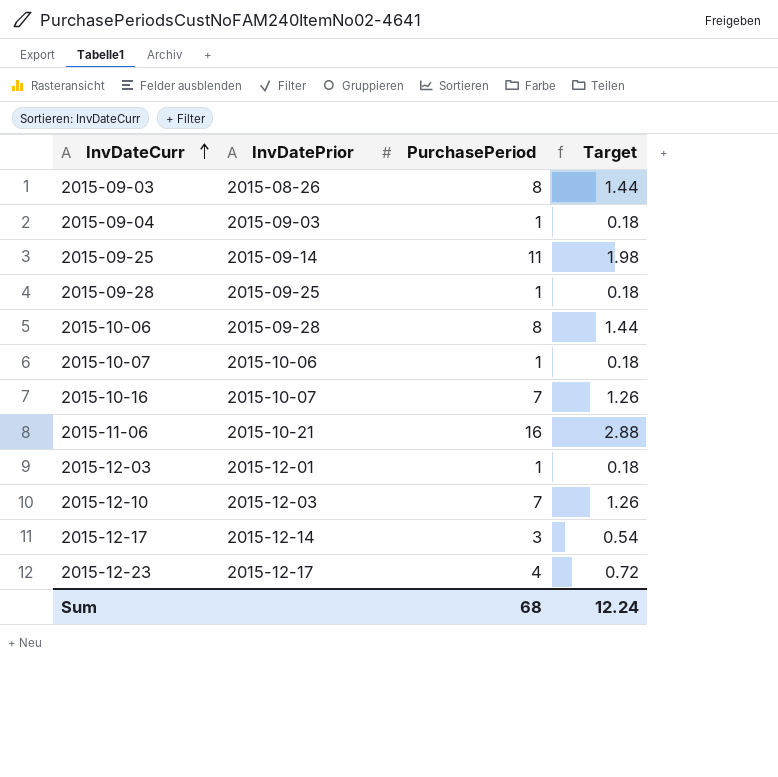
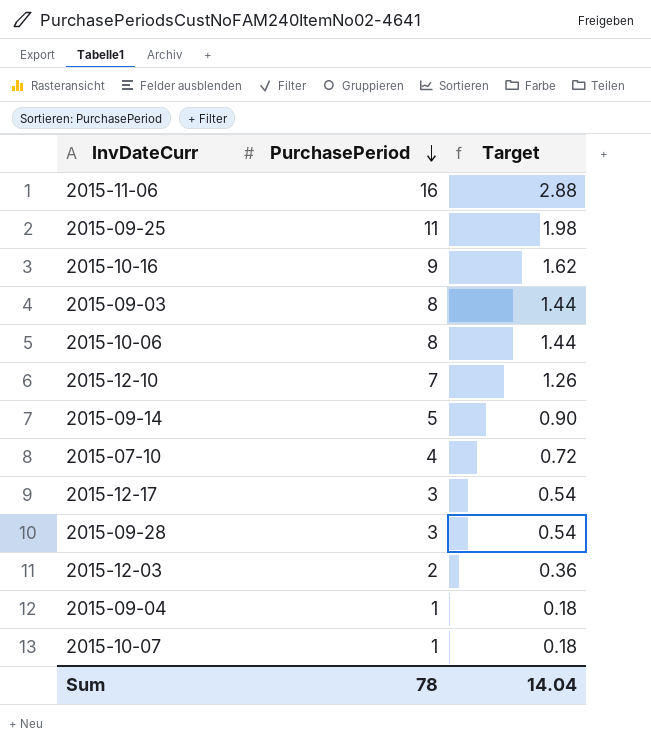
row order: InvDateCurr ascending -> PurchasePeriod descending
column InvDatePrior | position: 2 -> none
row 2015-12-23: 2015-12-17 | 4 | 0.72 -> none
2015-10-16 | PurchasePeriod: 7 -> 9
2015-10-16 | Target: 1.26 -> 1.62
row 2015-09-14: none -> 5 | 0.90
row 2015-07-10: none -> 4 | 0.72
2015-09-28 | PurchasePeriod: 1 -> 3
2015-09-28 | Target: 0.18 -> 0.54
2015-12-03 | PurchasePeriod: 1 -> 2
2015-12-03 | Target: 0.18 -> 0.36
Sum | PurchasePeriod: 68 -> 78
Sum | Target: 12.24 -> 14.04

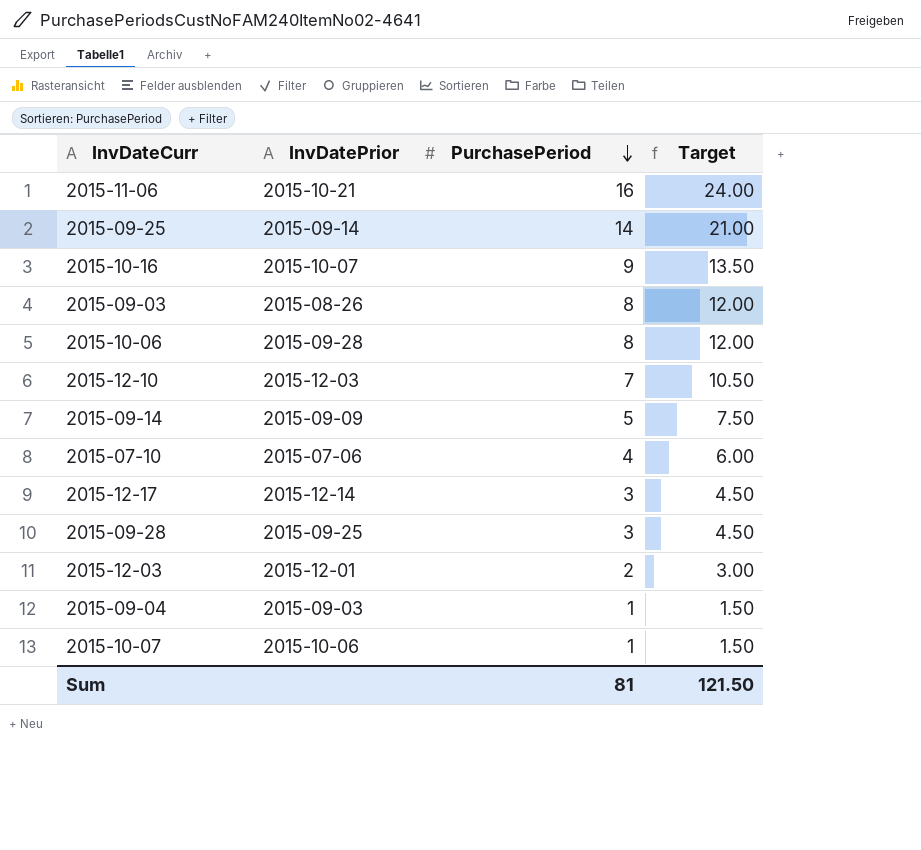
column InvDatePrior | position: none -> 2
column Target | formula: [PurchasePeriod] * 0.18 -> [PurchasePeriod] * 1.5
2015-09-25 | PurchasePeriod: 11 -> 14
Sum | PurchasePeriod: 78 -> 81
Sum | Target: 14.04 -> 121.50

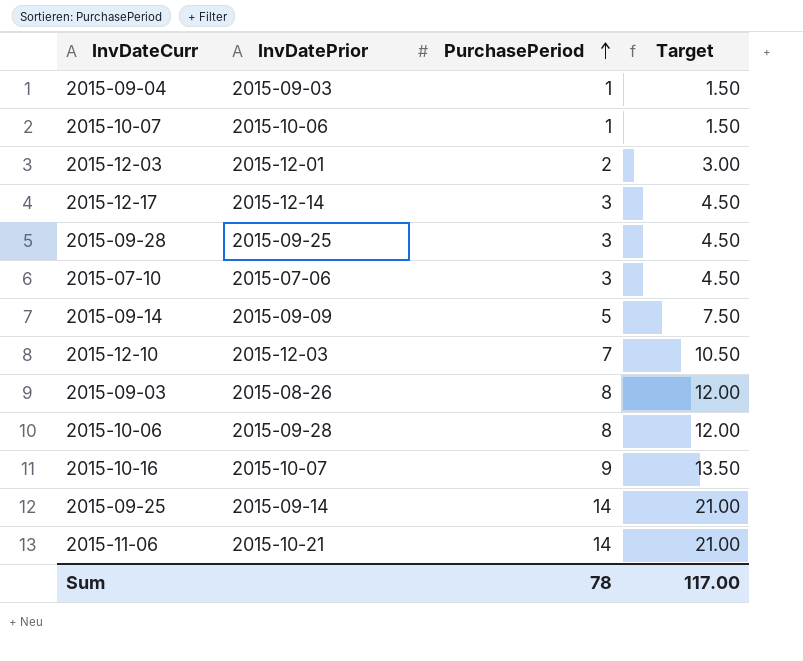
row order: PurchasePeriod descending -> PurchasePeriod ascending
2015-07-10 | PurchasePeriod: 4 -> 3
2015-07-10 | Target: 6.00 -> 4.50
2015-11-06 | PurchasePeriod: 16 -> 14
2015-11-06 | Target: 24.00 -> 21.00
Sum | PurchasePeriod: 81 -> 78
Sum | Target: 121.50 -> 117.00

